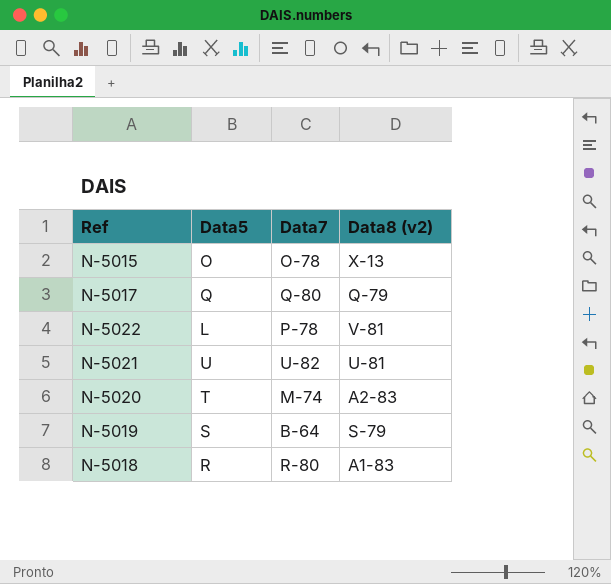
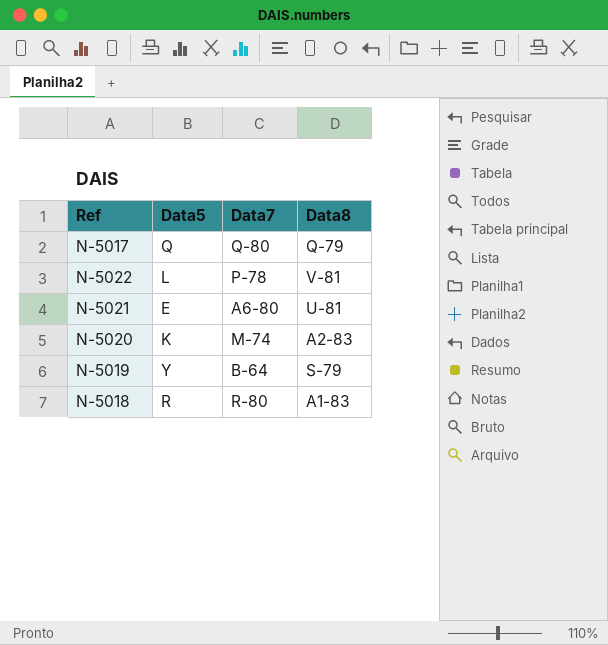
column name: Data8 (v2) -> Data8
row N-5015: O | O-78 | X-13 -> none
N-5021 | Data5: U -> E
N-5021 | Data7: U-82 -> A6-80
N-5020 | Data5: T -> K
N-5019 | Data5: S -> Y

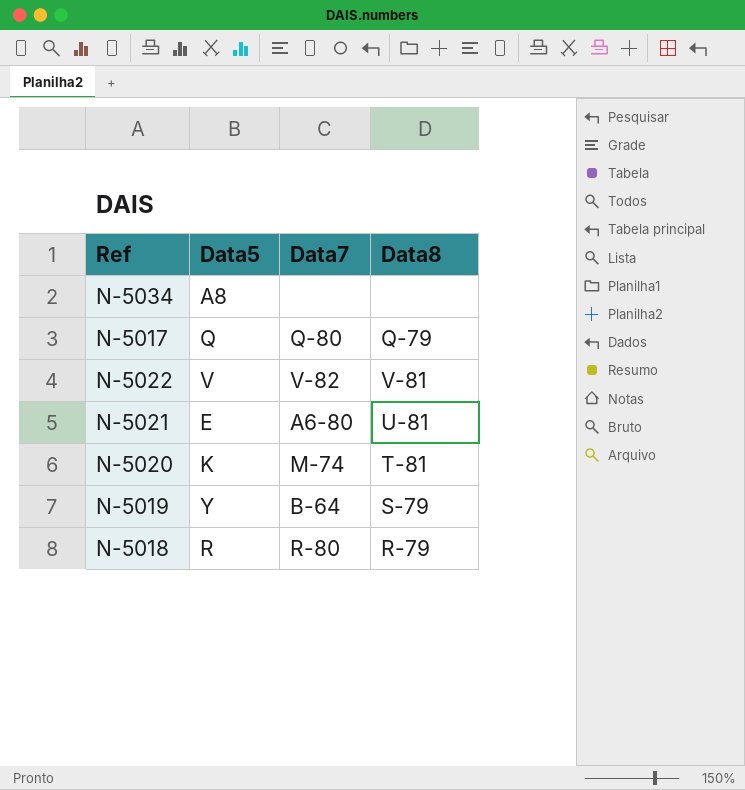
row N-5034: none -> A8 | none | none
N-5022 | Data5: L -> V
N-5022 | Data7: P-78 -> V-82
N-5020 | Data8: A2-83 -> T-81
N-5018 | Data8: A1-83 -> R-79

